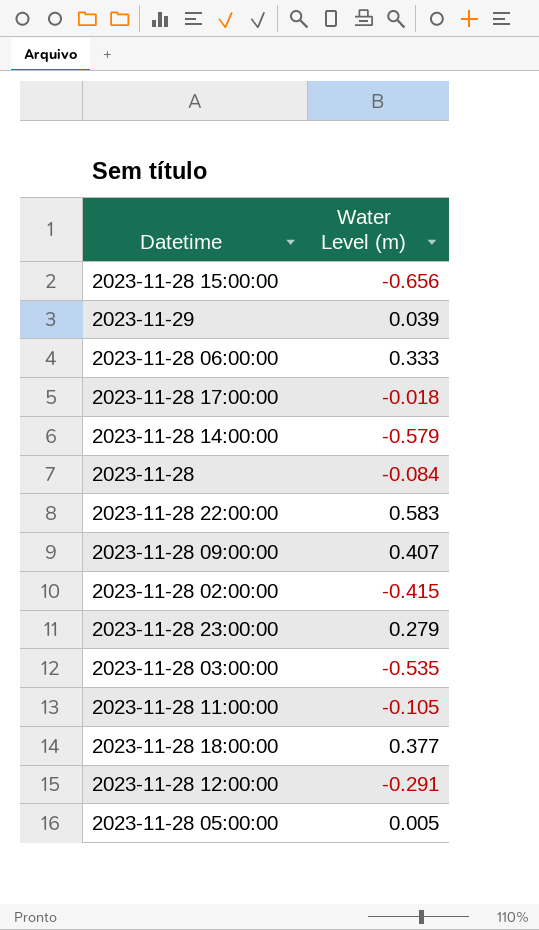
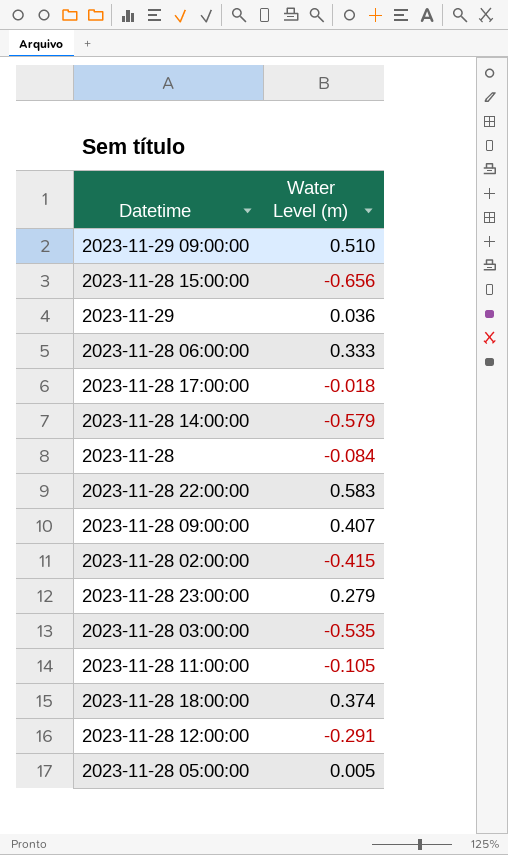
row 2023-11-29 09:00:00: none -> 0.510
2023-11-29 | Water Level (m): 0.039 -> 0.036
2023-11-28 18:00:00 | Water Level (m): 0.377 -> 0.374

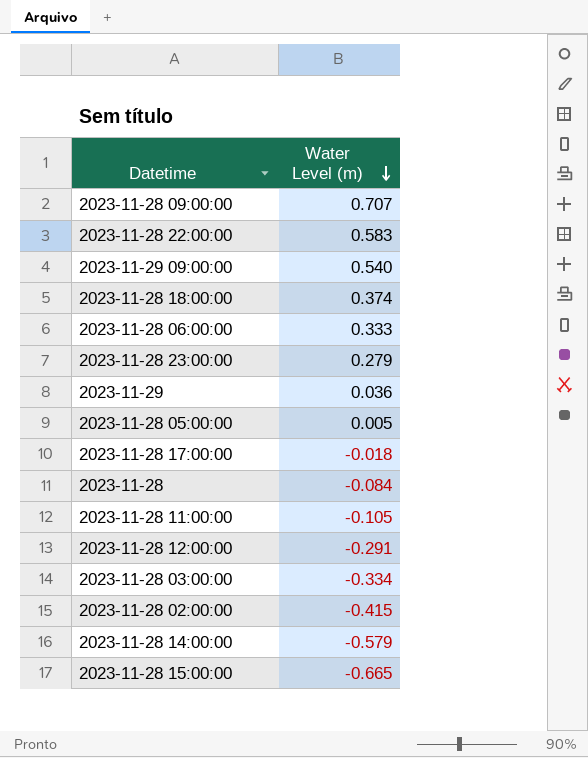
row order: none -> Water Level (m) descending
2023-11-28 09:00:00 | Water Level (m): 0.407 -> 0.707
2023-11-29 09:00:00 | Water Level (m): 0.510 -> 0.540
2023-11-28 03:00:00 | Water Level (m): -0.535 -> -0.334
2023-11-28 15:00:00 | Water Level (m): -0.656 -> -0.665

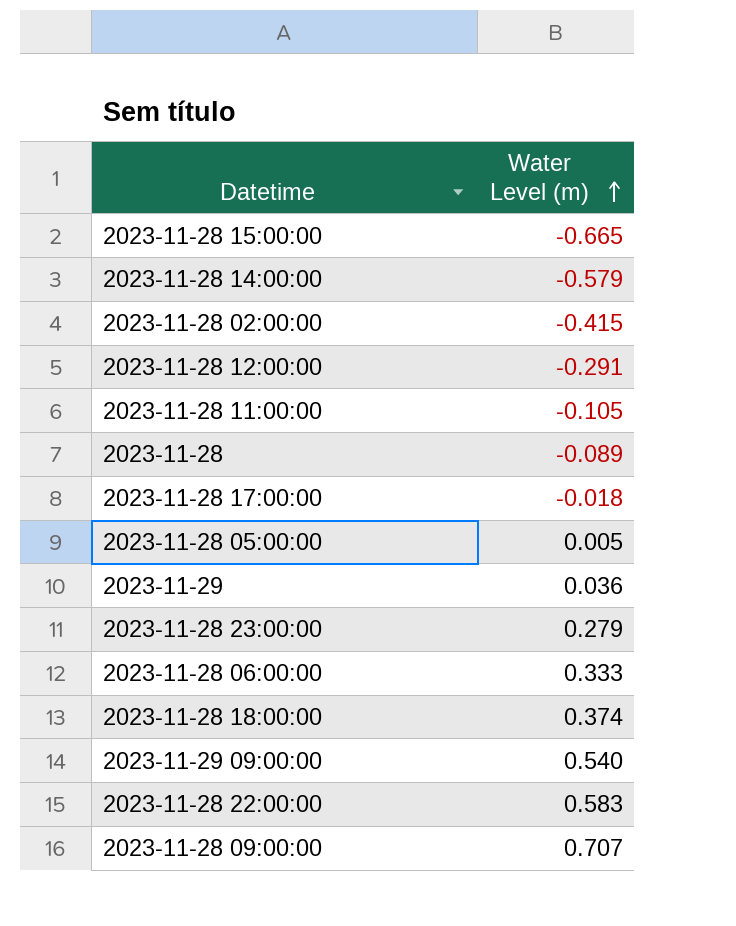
row order: Water Level (m) descending -> Water Level (m) ascending
row 2023-11-28 03:00:00: -0.334 -> none
2023-11-28 | Water Level (m): -0.084 -> -0.089

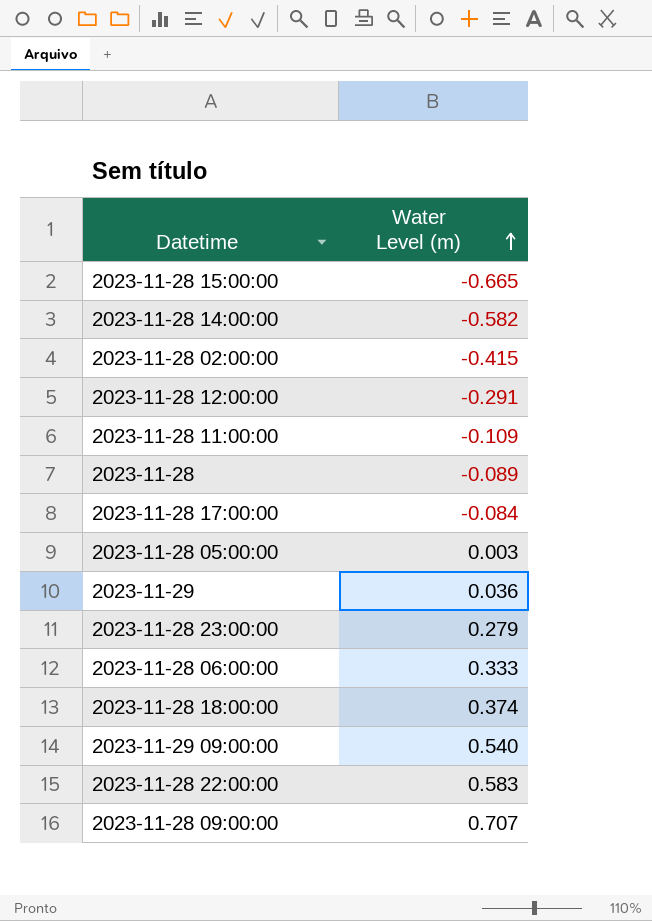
2023-11-28 14:00:00 | Water Level (m): -0.579 -> -0.582
2023-11-28 11:00:00 | Water Level (m): -0.105 -> -0.109
2023-11-28 17:00:00 | Water Level (m): -0.018 -> -0.084
2023-11-28 05:00:00 | Water Level (m): 0.005 -> 0.003

